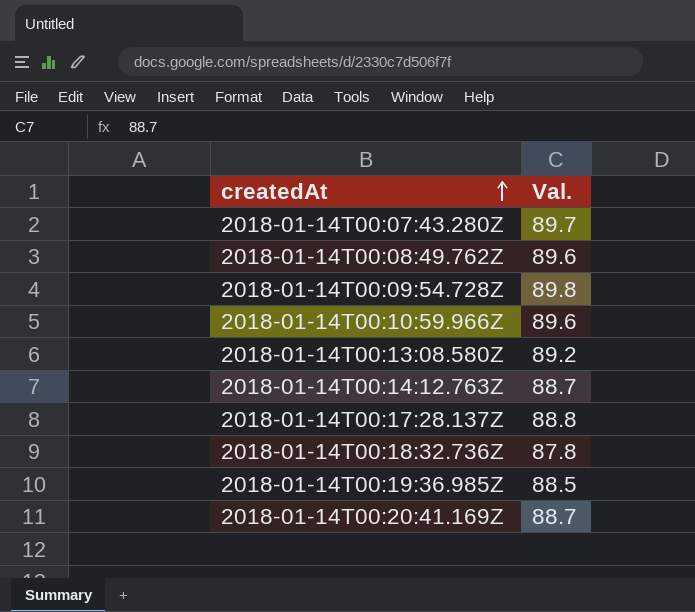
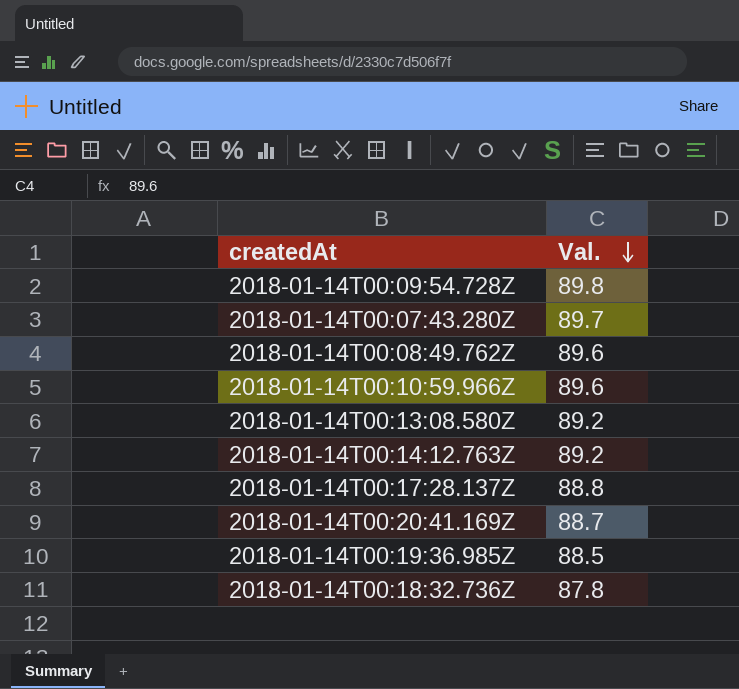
row order: createdAt ascending -> Val. descending
2018-01-14T00:14:12.763Z | Val.: 88.7 -> 89.2

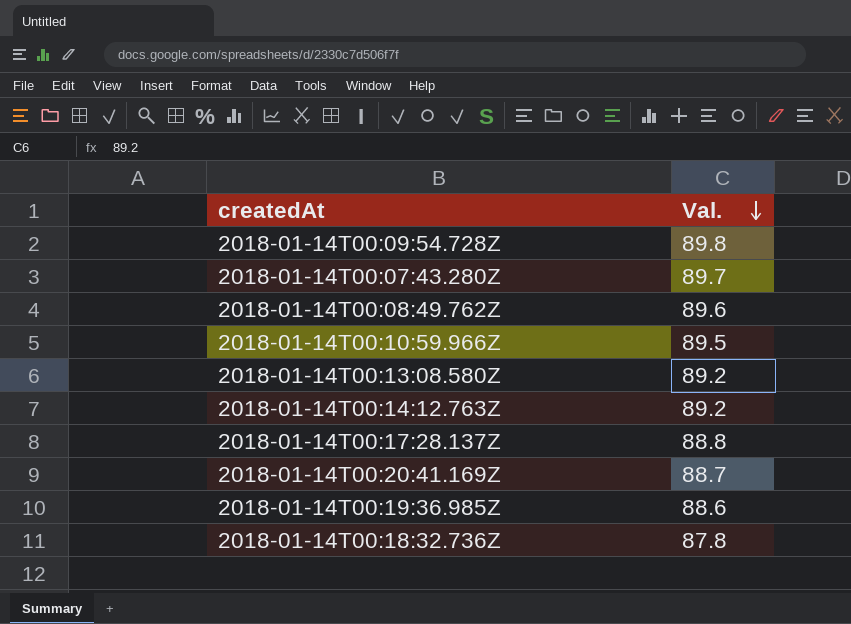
2018-01-14T00:10:59.966Z | Val.: 89.6 -> 89.5
2018-01-14T00:19:36.985Z | Val.: 88.5 -> 88.6

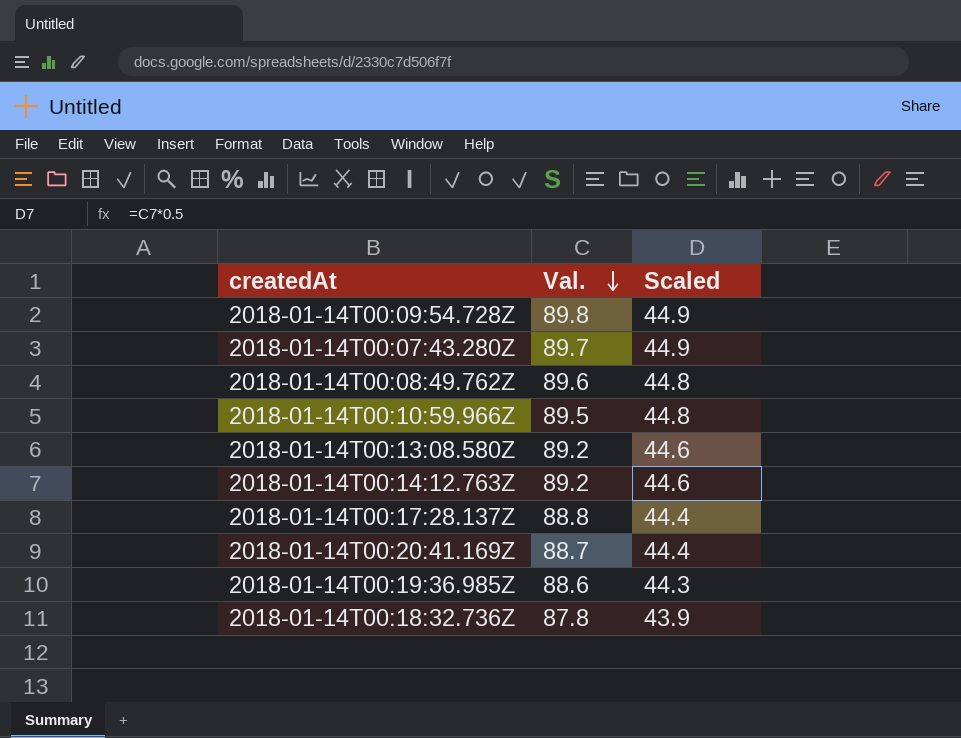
column Scaled | formula: none -> [Val.] * 0.5

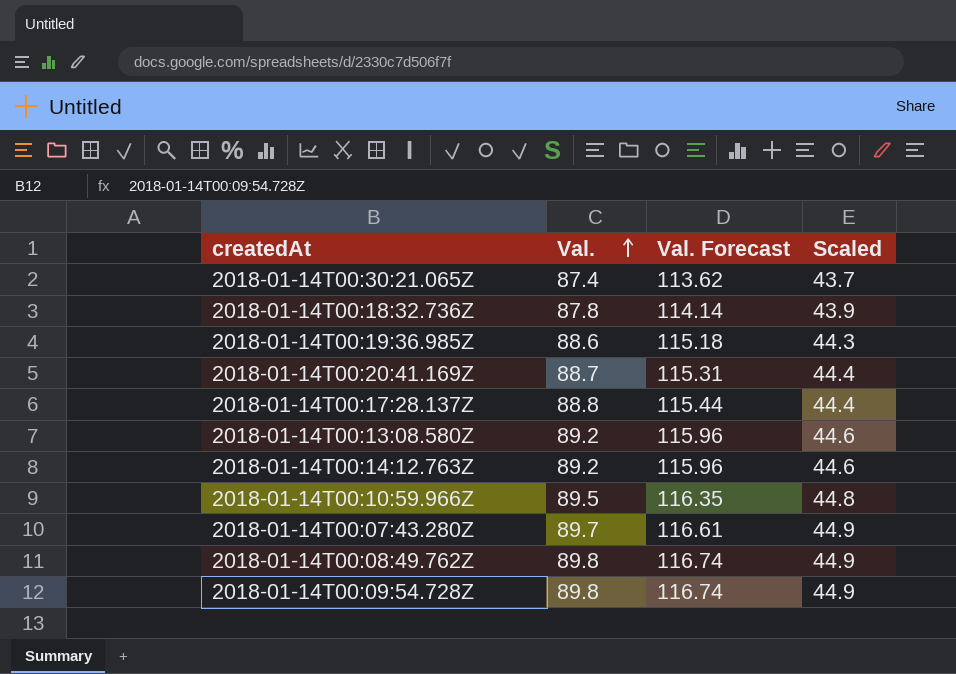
row order: Val. descending -> Val. ascending
column Val. Forecast | formula: none -> [Val.] * 1.3
row 2018-01-14T00:30:21.065Z: none -> 87.4 | 113.62 | 43.7
2018-01-14T00:08:49.762Z | Val.: 89.6 -> 89.8
2018-01-14T00:08:49.762Z | Scaled: 44.8 -> 44.9

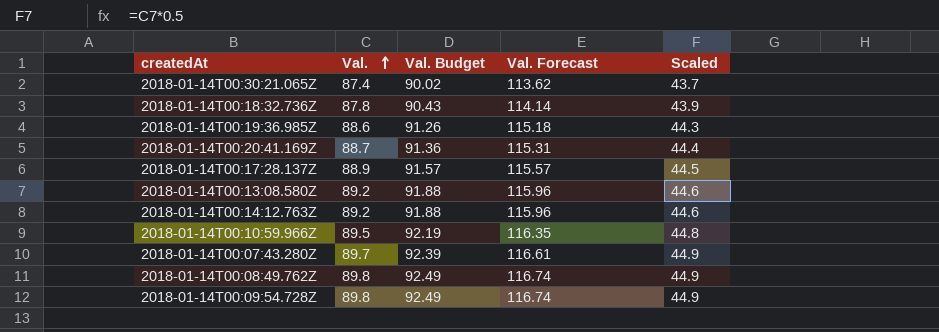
column Val. Budget | formula: none -> [Val.] * 1.03
2018-01-14T00:17:28.137Z | Val.: 88.8 -> 88.9
2018-01-14T00:17:28.137Z | Val. Forecast: 115.44 -> 115.57
2018-01-14T00:17:28.137Z | Scaled: 44.4 -> 44.5

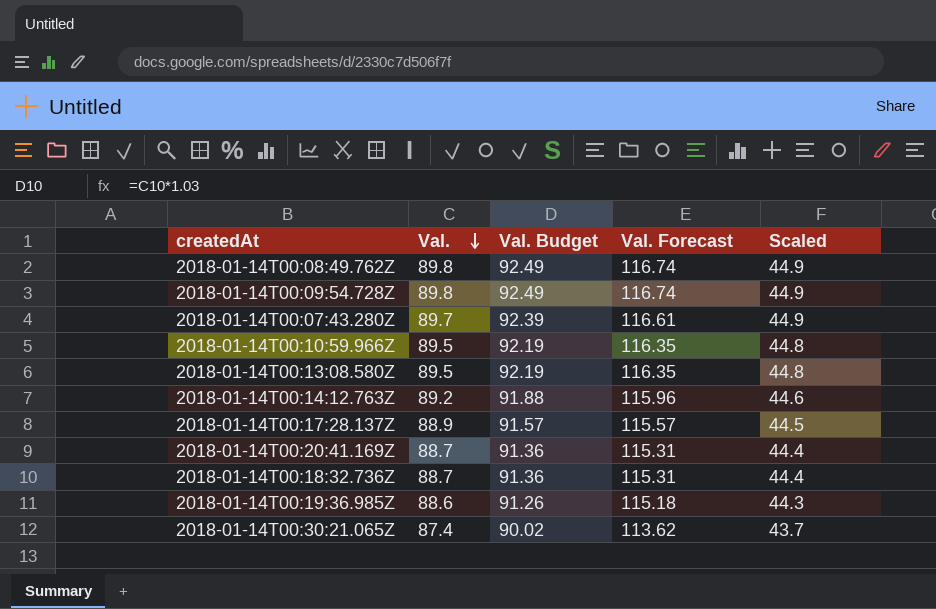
row order: Val. ascending -> Val. descending
2018-01-14T00:13:08.580Z | Val.: 89.2 -> 89.5
2018-01-14T00:13:08.580Z | Val. Budget: 91.88 -> 92.19
2018-01-14T00:13:08.580Z | Val. Forecast: 115.96 -> 116.35
2018-01-14T00:13:08.580Z | Scaled: 44.6 -> 44.8
2018-01-14T00:18:32.736Z | Val.: 87.8 -> 88.7
2018-01-14T00:18:32.736Z | Val. Budget: 90.43 -> 91.36
2018-01-14T00:18:32.736Z | Val. Forecast: 114.14 -> 115.31
2018-01-14T00:18:32.736Z | Scaled: 43.9 -> 44.4

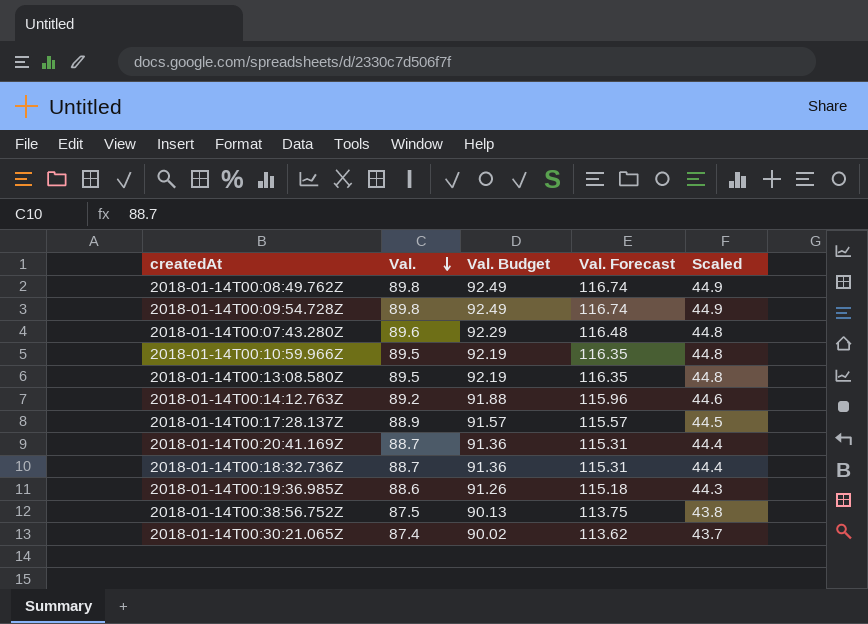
2018-01-14T00:07:43.280Z | Val.: 89.7 -> 89.6
2018-01-14T00:07:43.280Z | Val. Budget: 92.39 -> 92.29
2018-01-14T00:07:43.280Z | Val. Forecast: 116.61 -> 116.48
2018-01-14T00:07:43.280Z | Scaled: 44.9 -> 44.8
row 2018-01-14T00:38:56.752Z: none -> 87.5 | 90.13 | 113.75 | 43.8

